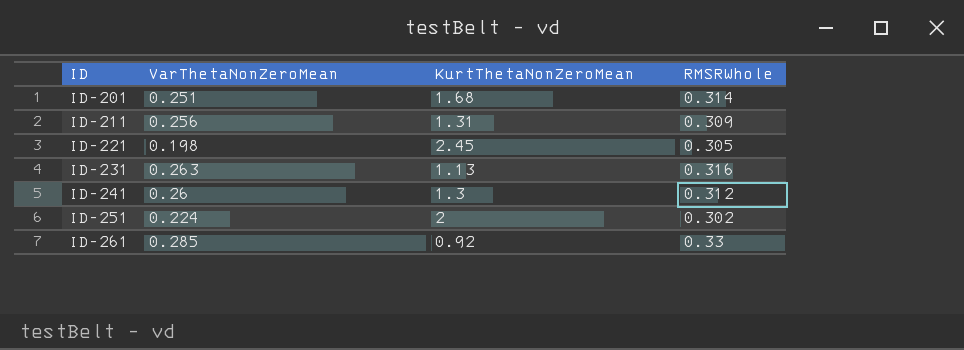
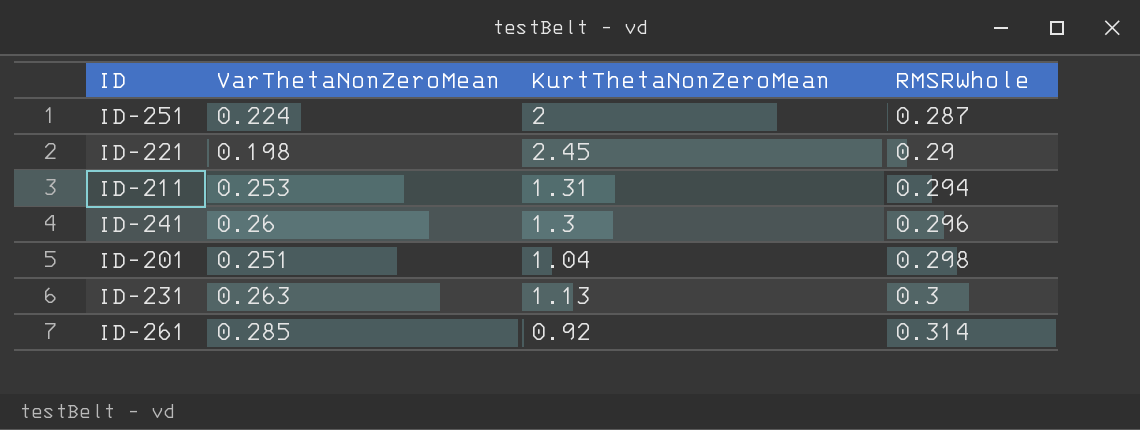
row order: ID ascending -> RMSRWhole ascending
ID-251 | RMSRWhole: 0.302 -> 0.287
ID-221 | RMSRWhole: 0.305 -> 0.29
ID-211 | VarThetaNonZeroMean: 0.256 -> 0.253
ID-211 | RMSRWhole: 0.309 -> 0.294
ID-241 | RMSRWhole: 0.312 -> 0.296
ID-201 | KurtThetaNonZeroMean: 1.68 -> 1.04
ID-201 | RMSRWhole: 0.314 -> 0.298
ID-231 | RMSRWhole: 0.316 -> 0.3
ID-261 | RMSRWhole: 0.33 -> 0.314

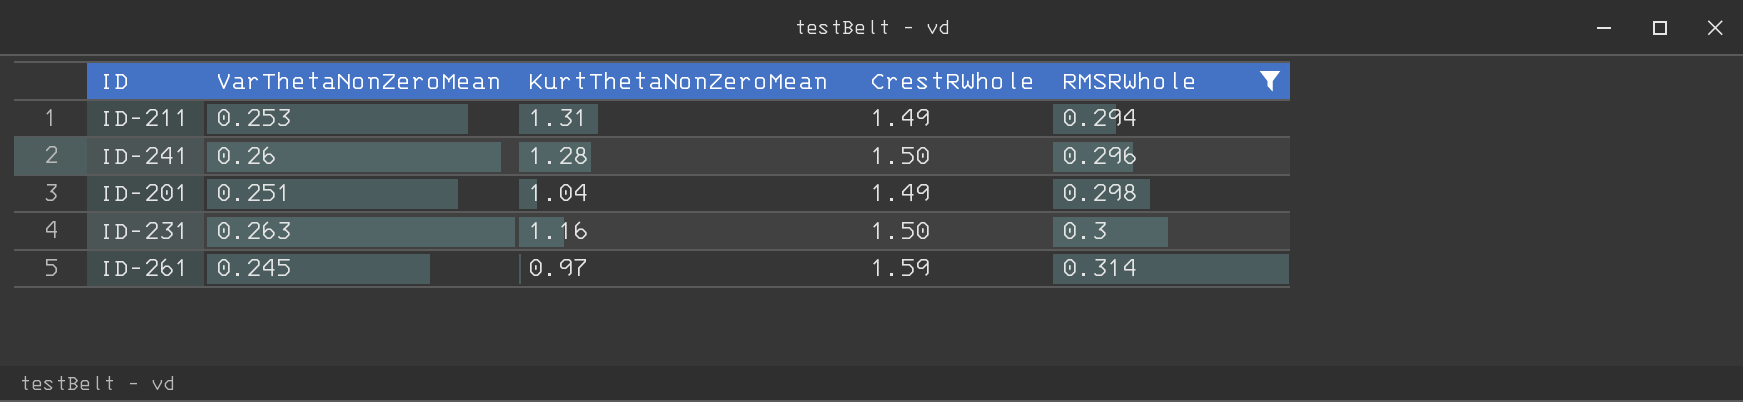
filter: none -> RMSRWhole >= 0.294
column CrestRWhole | position: none -> 4
ID-241 | KurtThetaNonZeroMean: 1.3 -> 1.28
ID-231 | KurtThetaNonZeroMean: 1.13 -> 1.16
ID-261 | VarThetaNonZeroMean: 0.285 -> 0.245
ID-261 | KurtThetaNonZeroMean: 0.92 -> 0.97

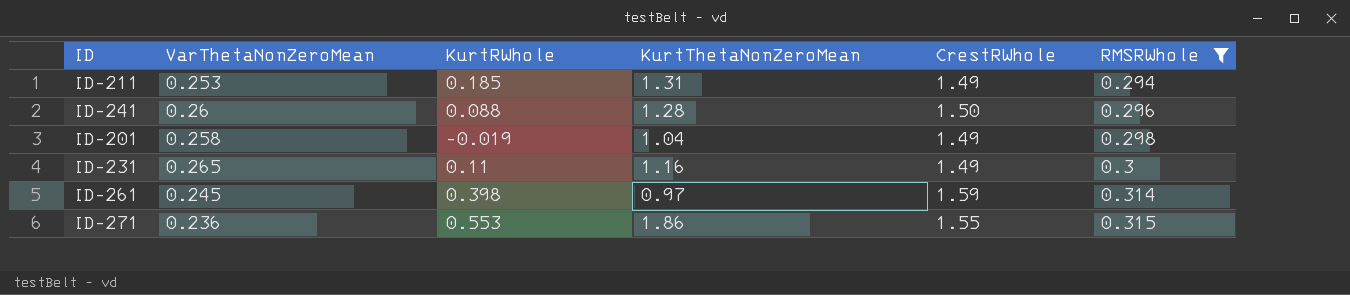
column KurtRWhole | position: none -> 3
ID-201 | VarThetaNonZeroMean: 0.251 -> 0.258
ID-231 | VarThetaNonZeroMean: 0.263 -> 0.265
ID-231 | CrestRWhole: 1.50 -> 1.49
row ID-271: none -> 0.236 | 0.553 | 1.86 | 1.55 | 0.315

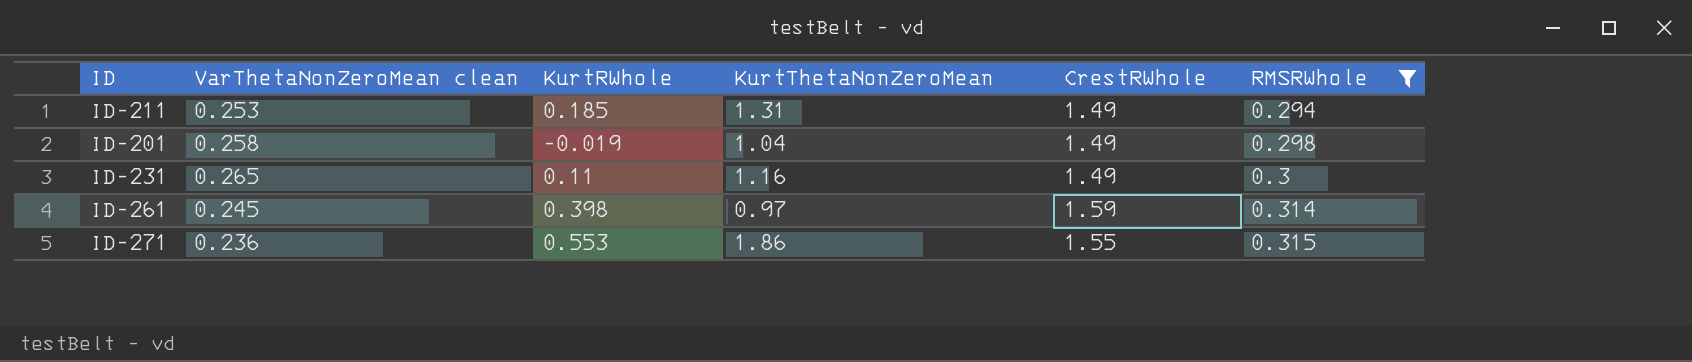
column name: VarThetaNonZeroMean -> VarThetaNonZeroMean clean
row ID-241: 0.26 | 0.088 | 1.28 | 1.50 | 0.296 -> none

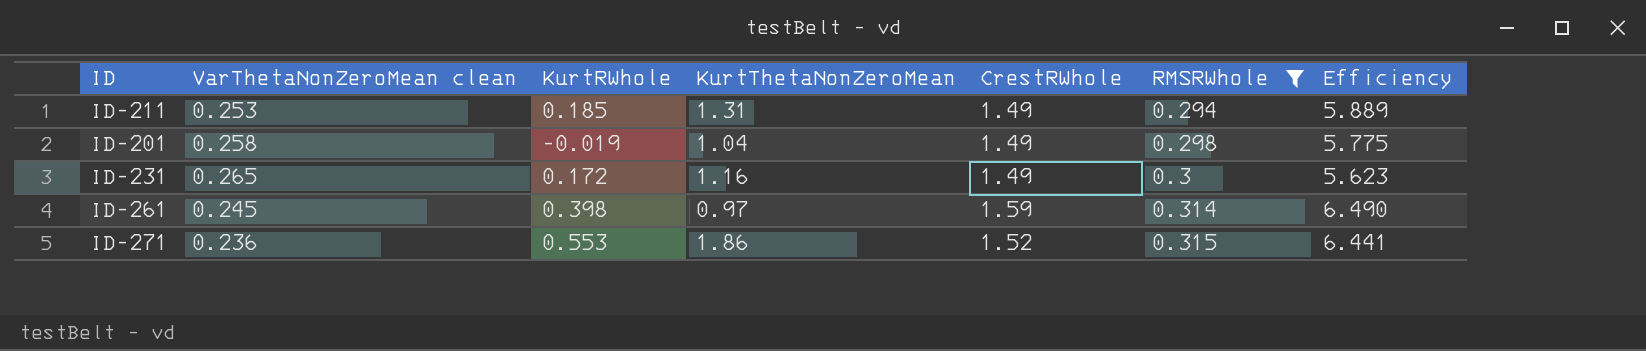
column Efficiency | formula: none -> [CrestRWhole] / [VarThetaNonZeroMean clean]
ID-231 | KurtRWhole: 0.11 -> 0.172
ID-271 | CrestRWhole: 1.55 -> 1.52

